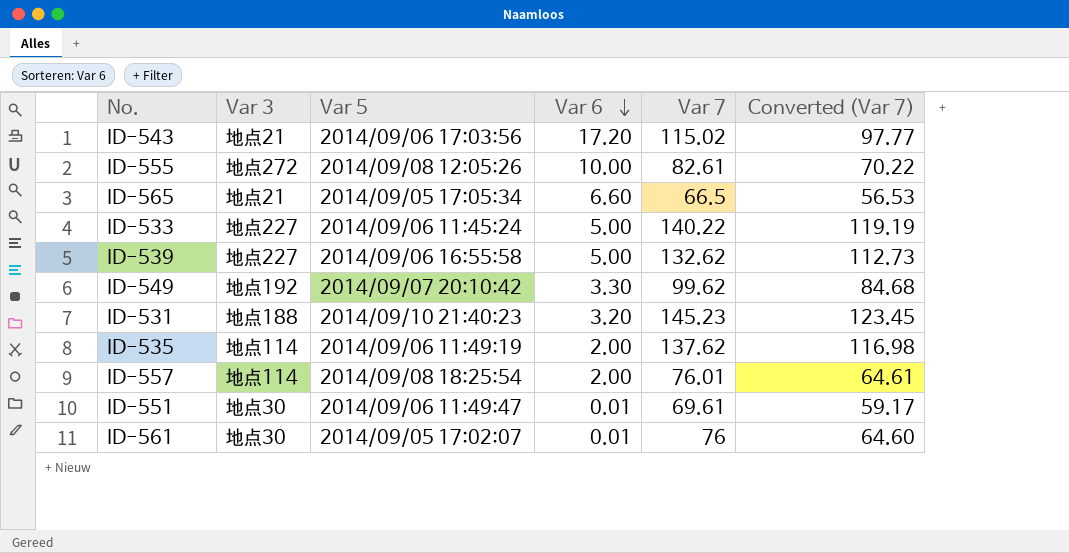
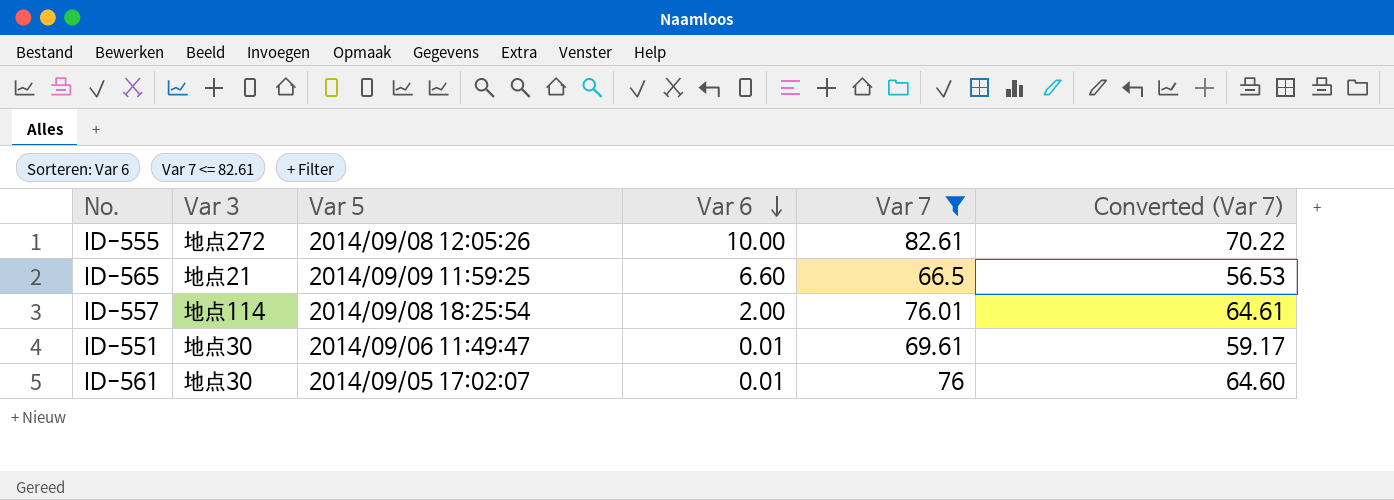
filter: none -> Var 7 <= 82.61
ID-565 | Var 5: 2014/09/05 17:05:34 -> 2014/09/09 11:59:25

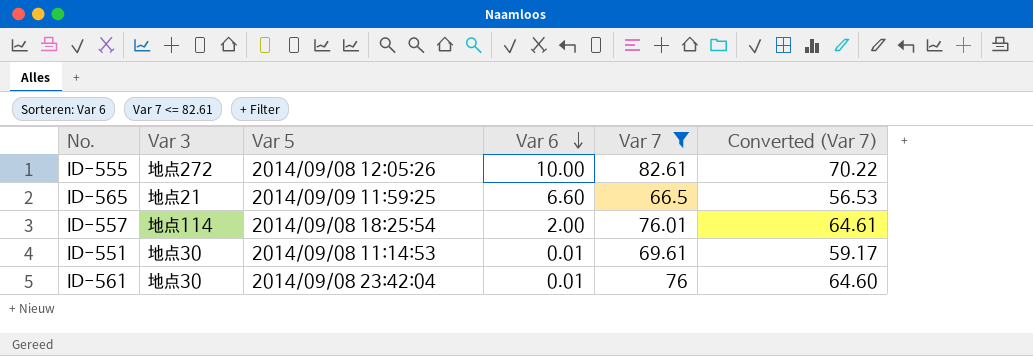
ID-551 | Var 5: 2014/09/06 11:49:47 -> 2014/09/08 11:14:53
ID-561 | Var 5: 2014/09/05 17:02:07 -> 2014/09/08 23:42:04

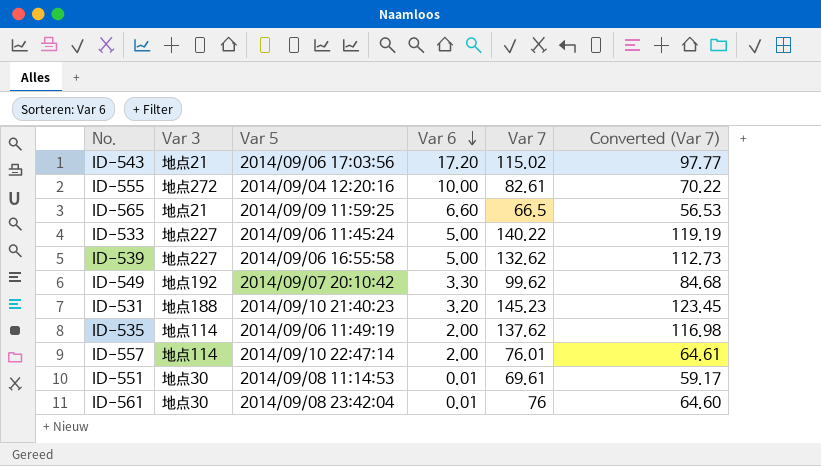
filter: Var 7 <= 82.61 -> none
ID-555 | Var 5: 2014/09/08 12:05:26 -> 2014/09/04 12:20:16
ID-557 | Var 5: 2014/09/08 18:25:54 -> 2014/09/10 22:47:14

